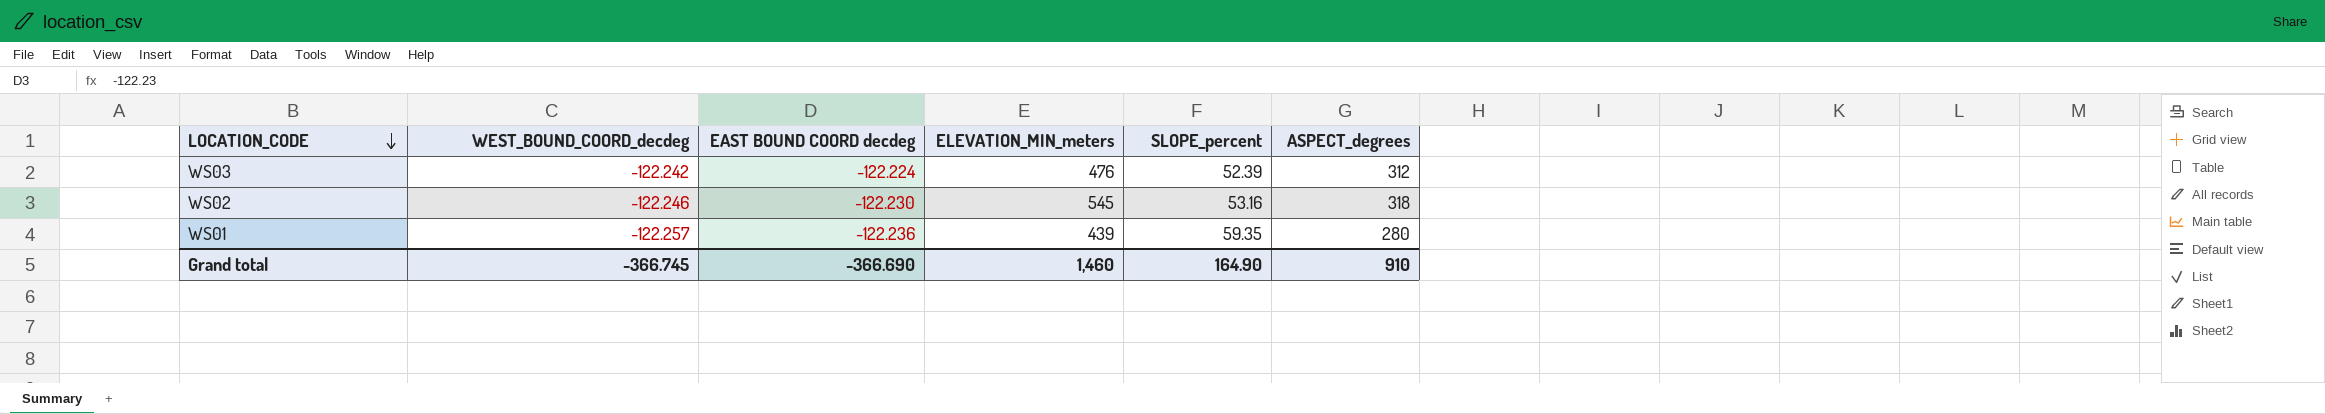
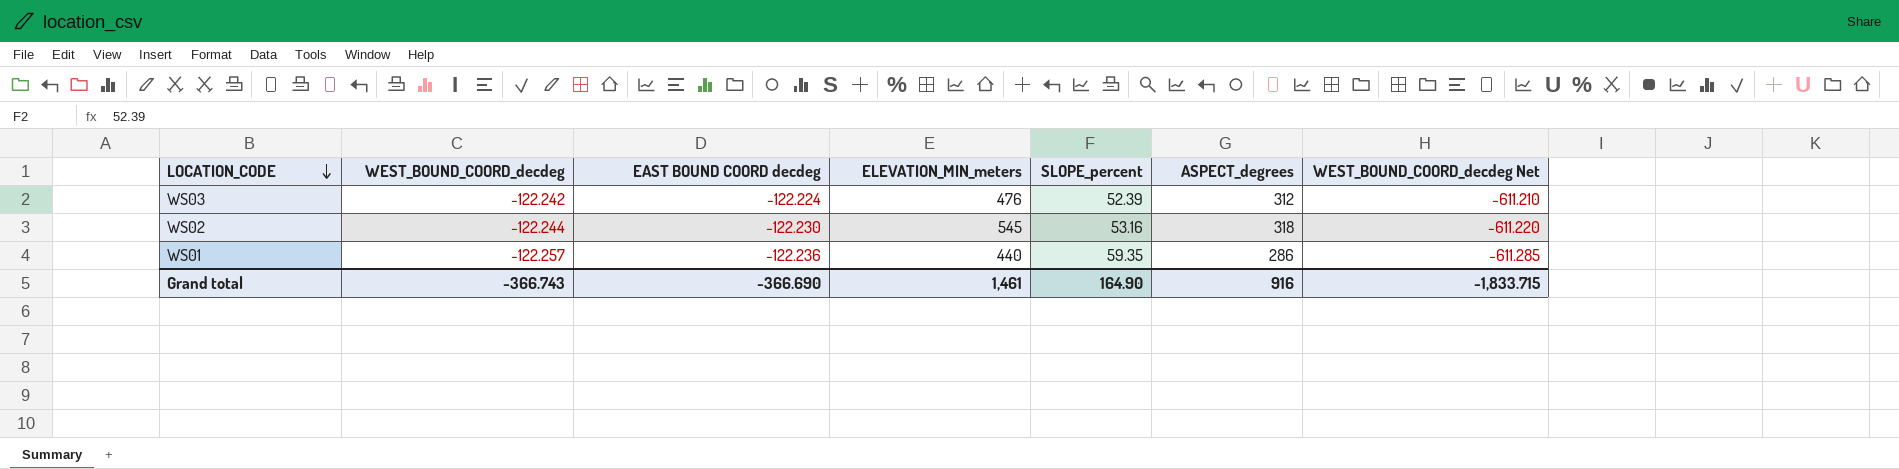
column WEST_BOUND_COORD_decdeg Net | formula: none -> [WEST_BOUND_COORD_decdeg] * 5
WS02 | WEST_BOUND_COORD_decdeg: -122.246 -> -122.244
WS01 | ELEVATION_MIN_meters: 439 -> 440
WS01 | ASPECT_degrees: 280 -> 286
Grand total | WEST_BOUND_COORD_decdeg: -366.745 -> -366.743
Grand total | ELEVATION_MIN_meters: 1,460 -> 1,461
Grand total | ASPECT_degrees: 910 -> 916

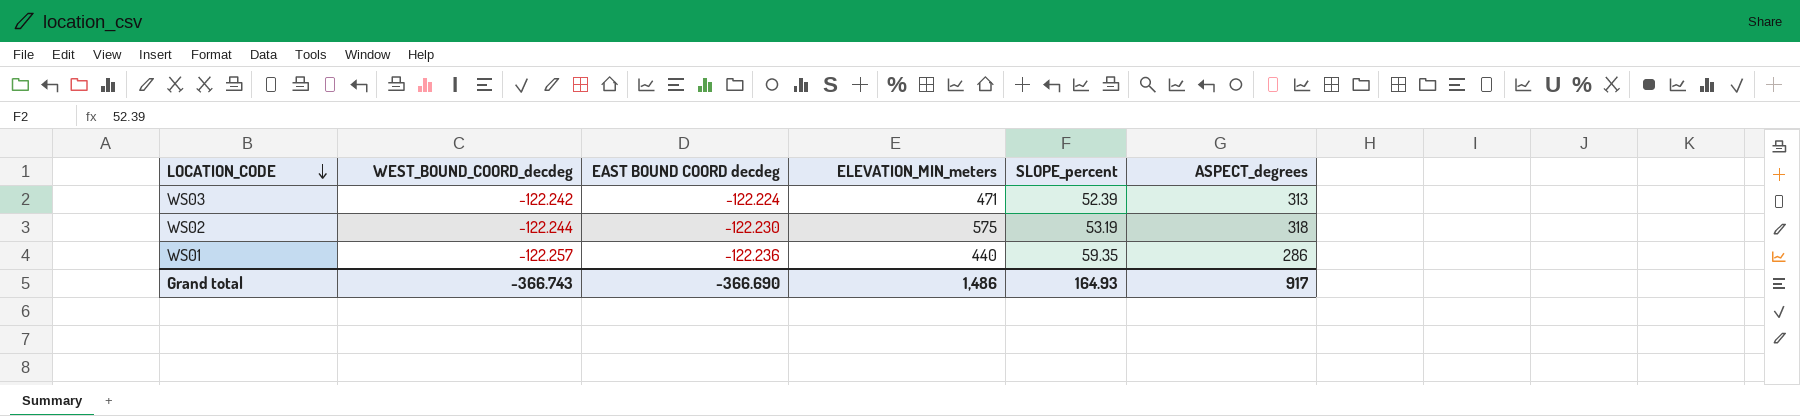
column WEST_BOUND_COORD_decdeg Net | formula: [WEST_BOUND_COORD_decdeg] * 5 -> none
WS03 | ELEVATION_MIN_meters: 476 -> 471
WS03 | ASPECT_degrees: 312 -> 313
WS02 | ELEVATION_MIN_meters: 545 -> 575
WS02 | SLOPE_percent: 53.16 -> 53.19
Grand total | ELEVATION_MIN_meters: 1,461 -> 1,486
Grand total | SLOPE_percent: 164.90 -> 164.93
Grand total | ASPECT_degrees: 916 -> 917

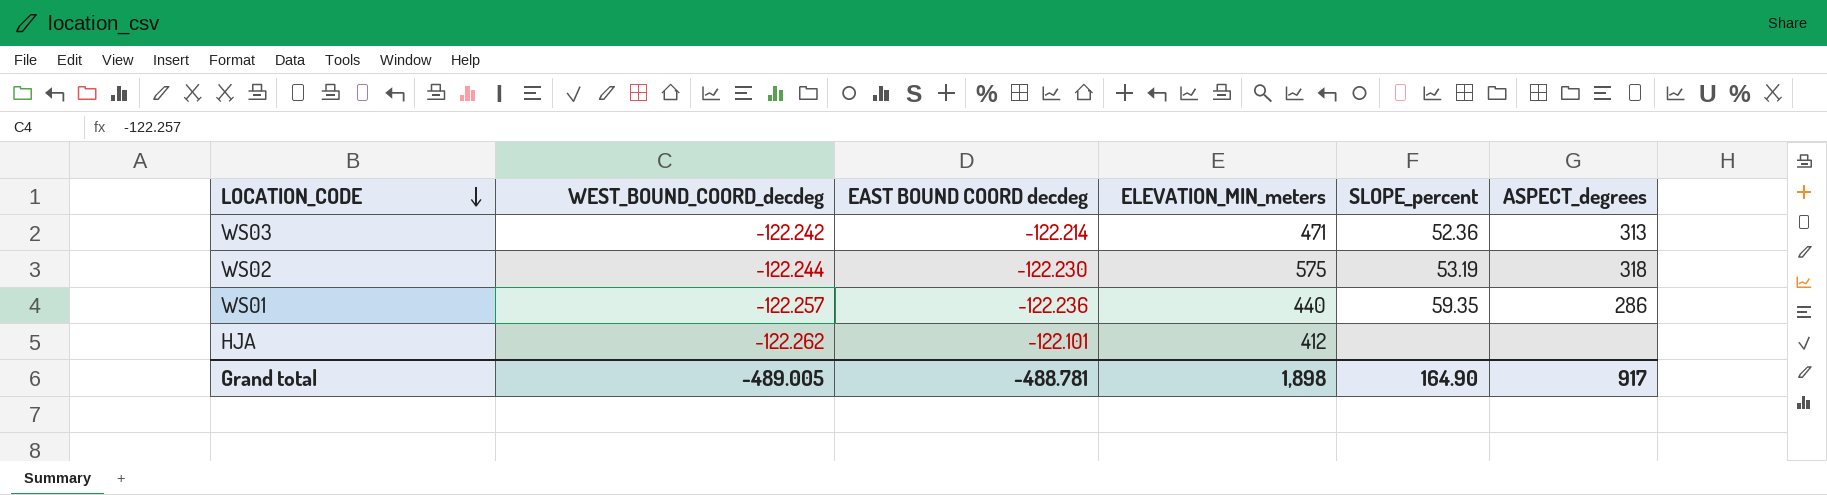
WS03 | EAST BOUND COORD decdeg: -122.224 -> -122.214
WS03 | SLOPE_percent: 52.39 -> 52.36
row HJA: none -> -122.262 | -122.101 | 412 | none | none
Grand total | WEST_BOUND_COORD_decdeg: -366.743 -> -489.005
Grand total | EAST BOUND COORD decdeg: -366.690 -> -488.781
Grand total | ELEVATION_MIN_meters: 1,486 -> 1,898
Grand total | SLOPE_percent: 164.93 -> 164.90

